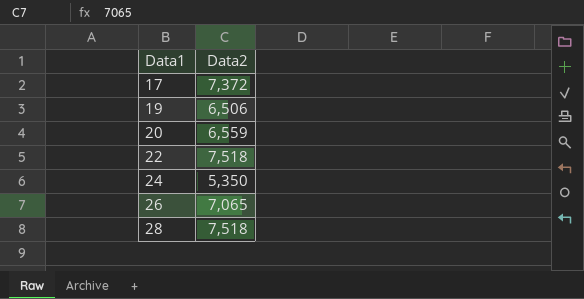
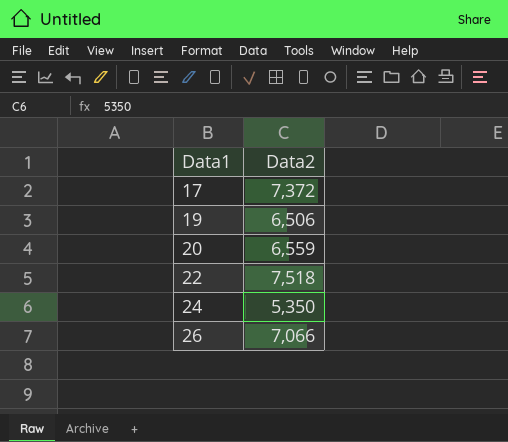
row 28: 7,518 -> none
26 | Data2: 7,065 -> 7,066

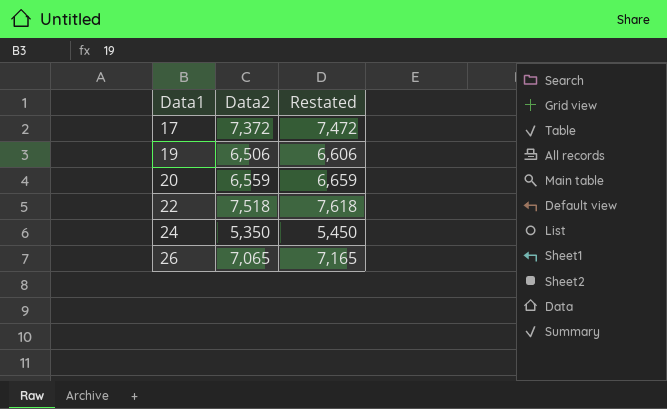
column Restated | formula: none -> [Data2] + 100
26 | Data2: 7,066 -> 7,065

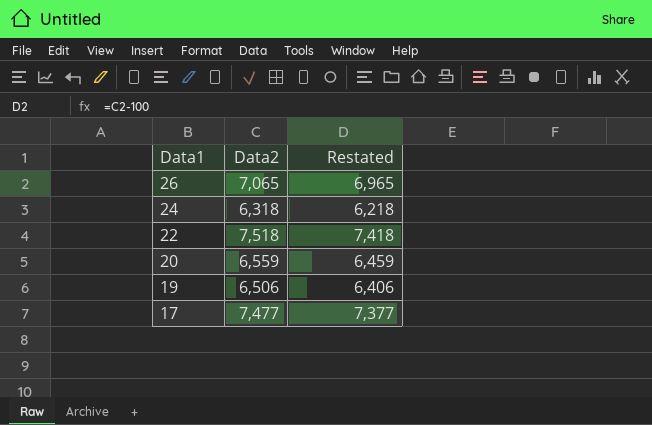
row order: Data1 ascending -> Data1 descending
column Restated | formula: [Data2] + 100 -> [Data2] - 100
24 | Data2: 5,350 -> 6,318
17 | Data2: 7,372 -> 7,477

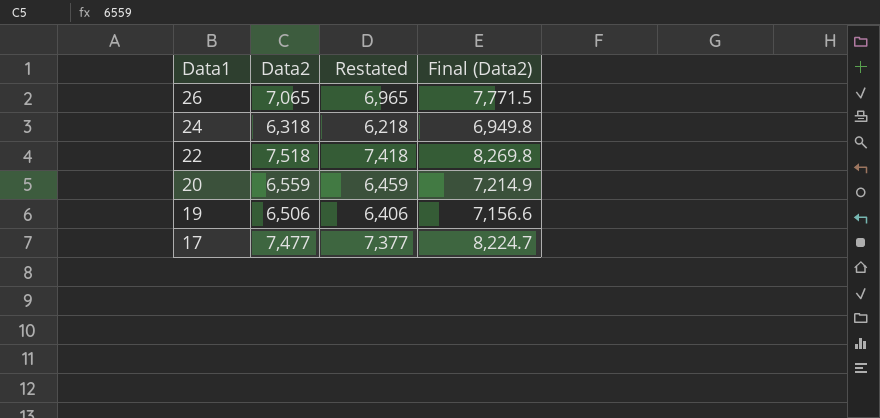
column Final (Data2) | formula: none -> [Data2] * 1.1

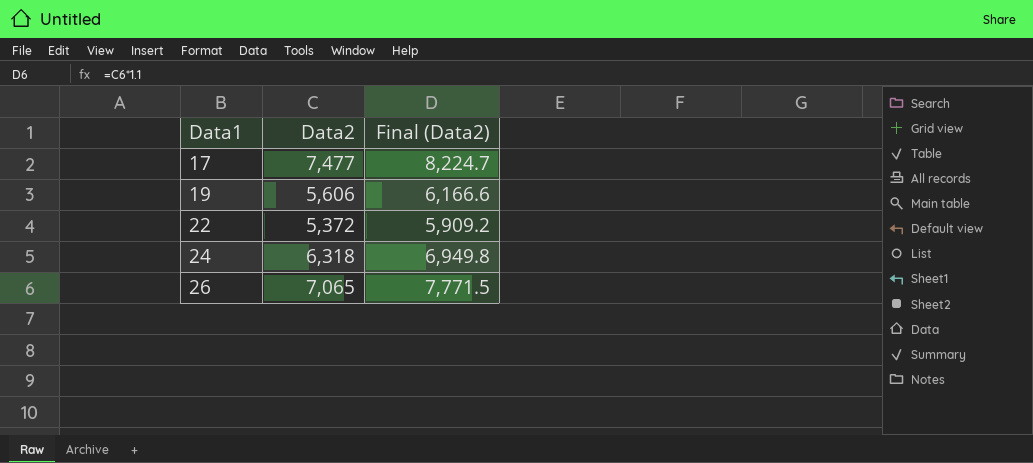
row order: Data1 descending -> Data1 ascending
column Restated | formula: [Data2] - 100 -> none
row 20: 6,559 | 6,459 | 7,214.9 -> none
19 | Data2: 6,506 -> 5,606
19 | Final (Data2): 7,156.6 -> 6,166.6
22 | Data2: 7,518 -> 5,372
22 | Final (Data2): 8,269.8 -> 5,909.2

